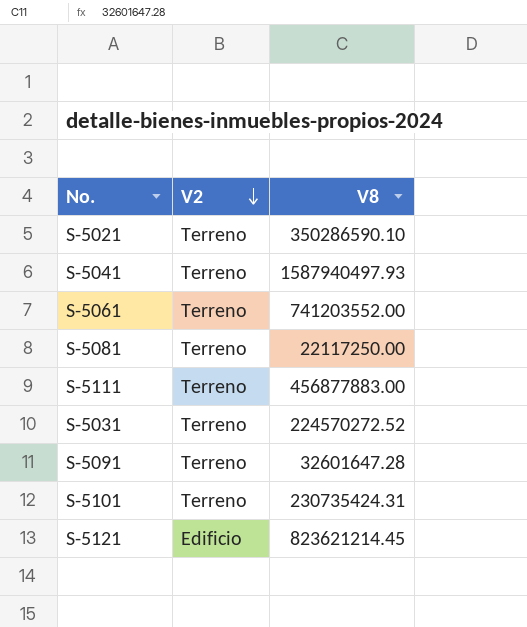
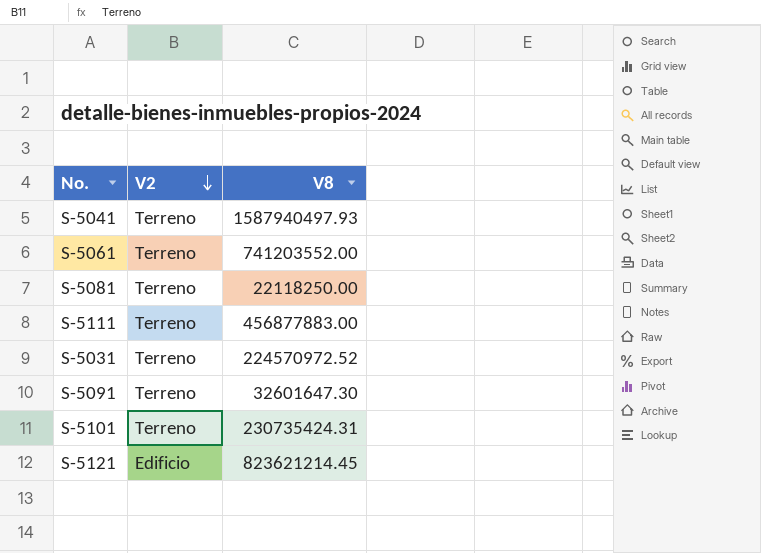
row S-5021: Terreno | 350286590.10 -> none
S-5081 | V8: 22117250.00 -> 22118250.00
S-5031 | V8: 224570272.52 -> 224570972.52
S-5091 | V8: 32601647.28 -> 32601647.30

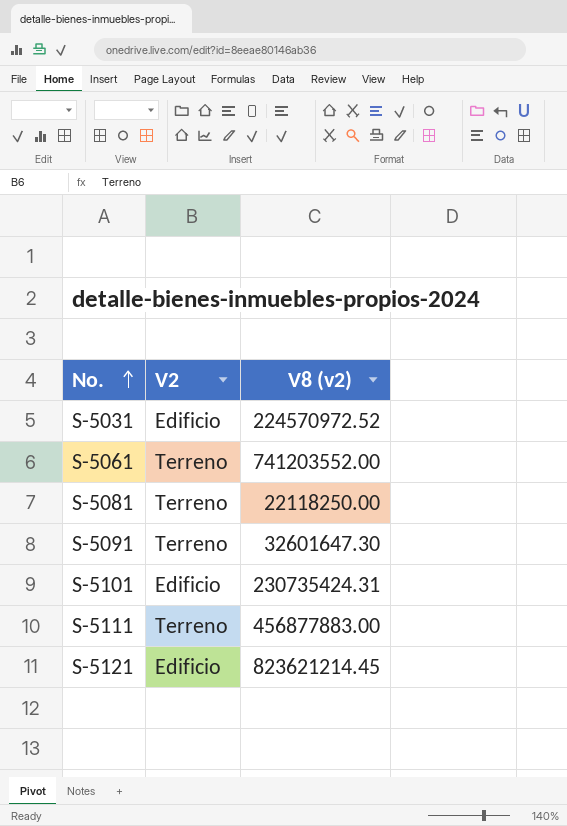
row order: V2 descending -> No. ascending
column name: V8 -> V8 (v2)
row S-5041: Terreno | 1587940497.93 -> none
S-5031 | V2: Terreno -> Edificio
S-5101 | V2: Terreno -> Edificio

